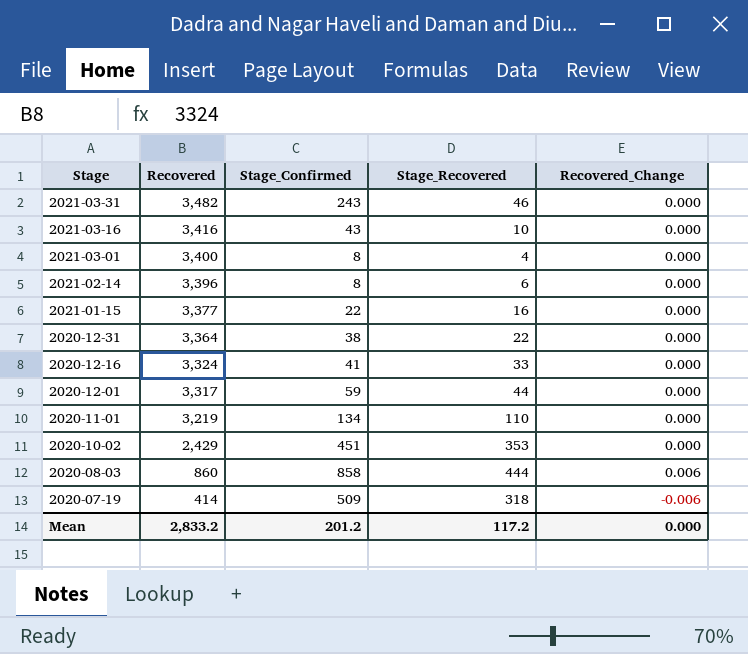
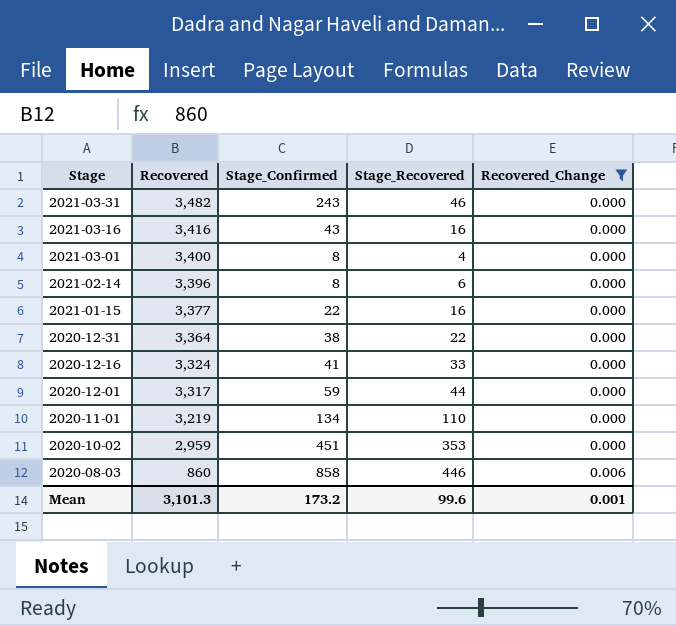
filter: none -> Recovered_Change != -0.006
2021-03-16 | Stage_Recovered: 10 -> 16
2020-10-02 | Recovered: 2,429 -> 2,959
2020-08-03 | Stage_Recovered: 444 -> 446
Mean | Recovered: 2,833.2 -> 3,101.3
Mean | Stage_Confirmed: 201.2 -> 173.2
Mean | Stage_Recovered: 117.2 -> 99.6
Mean | Recovered_Change: 0.000 -> 0.001

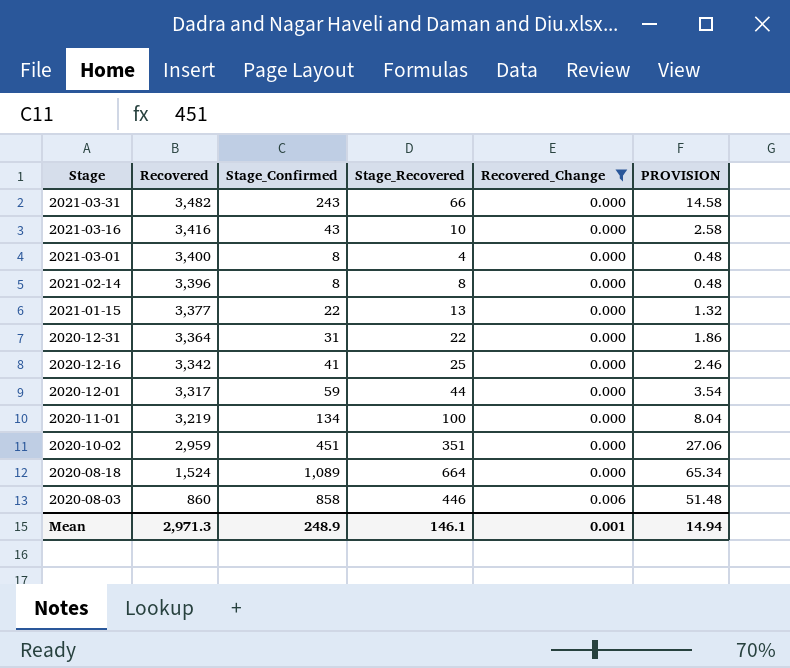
column PROVISION | formula: none -> [Stage_Confirmed] * 0.06
2021-03-31 | Stage_Recovered: 46 -> 66
2021-03-16 | Stage_Recovered: 16 -> 10
2021-02-14 | Stage_Recovered: 6 -> 8
2021-01-15 | Stage_Recovered: 16 -> 13
2020-12-31 | Stage_Confirmed: 38 -> 31
2020-12-16 | Recovered: 3,324 -> 3,342
2020-12-16 | Stage_Recovered: 33 -> 25
2020-11-01 | Stage_Recovered: 110 -> 100
2020-10-02 | Stage_Recovered: 353 -> 351
row 2020-08-18: none -> 1,524 | 1,089 | 664 | 0.000 | 65.34
Mean | Recovered: 3,101.3 -> 2,971.3
Mean | Stage_Confirmed: 173.2 -> 248.9
Mean | Stage_Recovered: 99.6 -> 146.1

